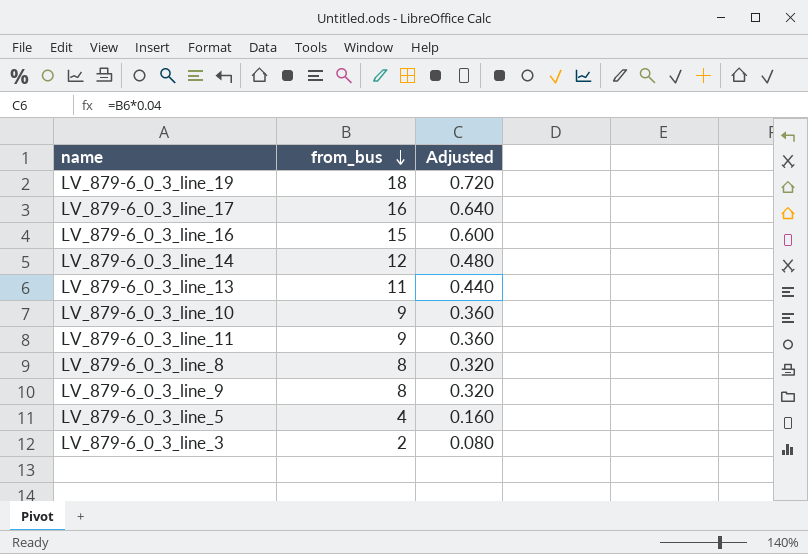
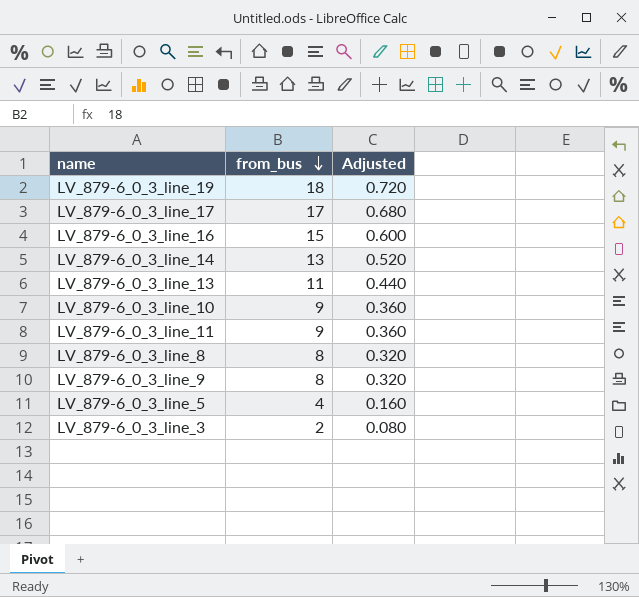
LV_879-6_0_3_line_17 | from_bus: 16 -> 17
LV_879-6_0_3_line_17 | Adjusted: 0.640 -> 0.680
LV_879-6_0_3_line_14 | from_bus: 12 -> 13
LV_879-6_0_3_line_14 | Adjusted: 0.480 -> 0.520

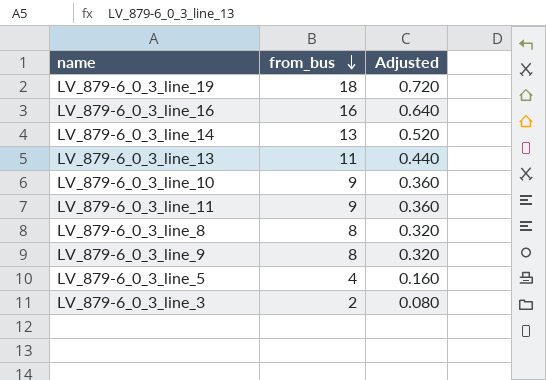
row LV_879-6_0_3_line_17: 17 | 0.680 -> none
LV_879-6_0_3_line_16 | from_bus: 15 -> 16
LV_879-6_0_3_line_16 | Adjusted: 0.600 -> 0.640

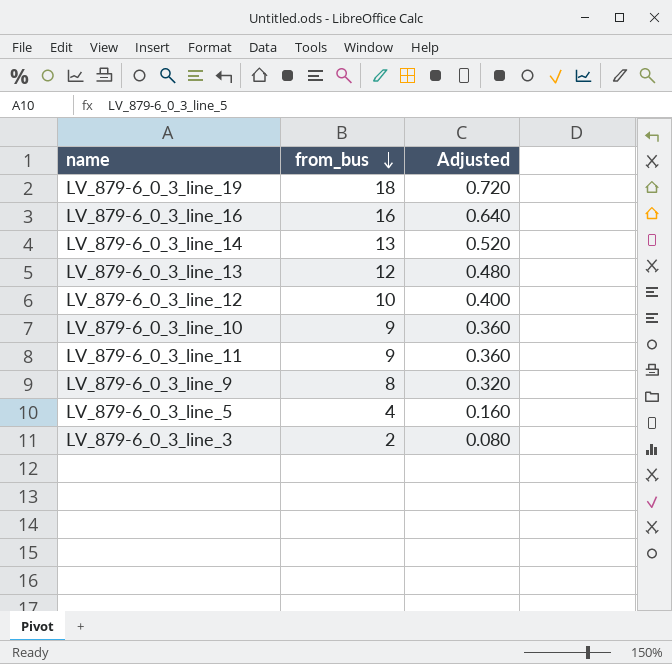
row LV_879-6_0_3_line_8: 8 | 0.320 -> none
LV_879-6_0_3_line_13 | from_bus: 11 -> 12
LV_879-6_0_3_line_13 | Adjusted: 0.440 -> 0.480
row LV_879-6_0_3_line_12: none -> 10 | 0.400

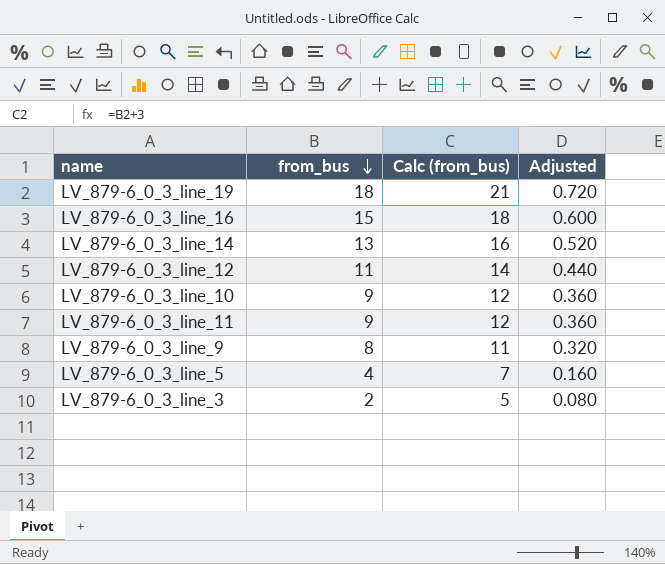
column Calc (from_bus) | formula: none -> [from_bus] + 3
row LV_879-6_0_3_line_13: 12 | 0.480 -> none
LV_879-6_0_3_line_16 | from_bus: 16 -> 15
LV_879-6_0_3_line_16 | Adjusted: 0.640 -> 0.600
LV_879-6_0_3_line_12 | from_bus: 10 -> 11
LV_879-6_0_3_line_12 | Adjusted: 0.400 -> 0.440

